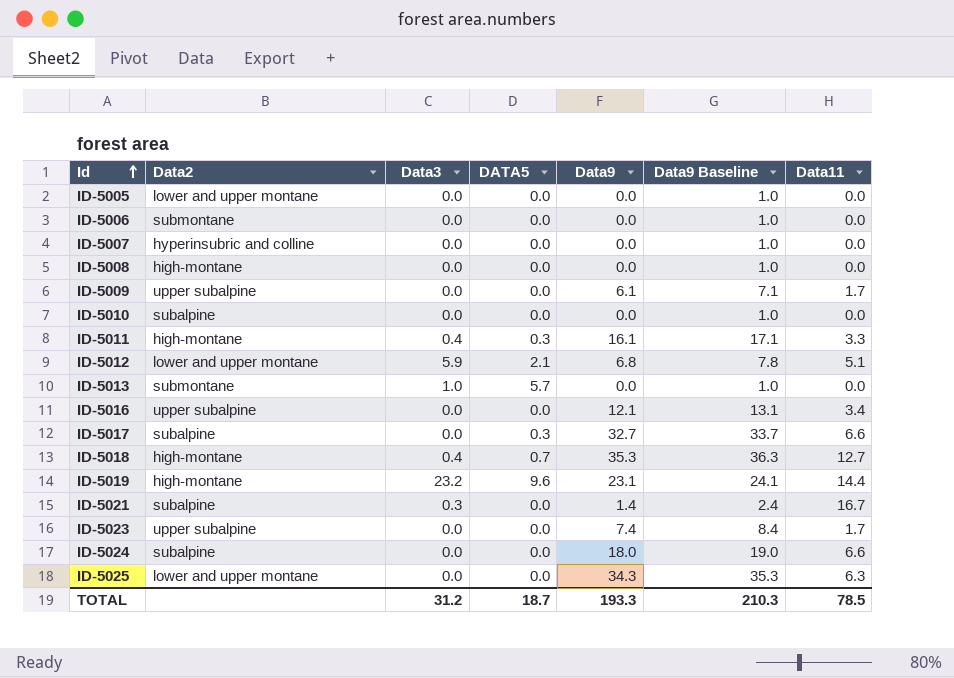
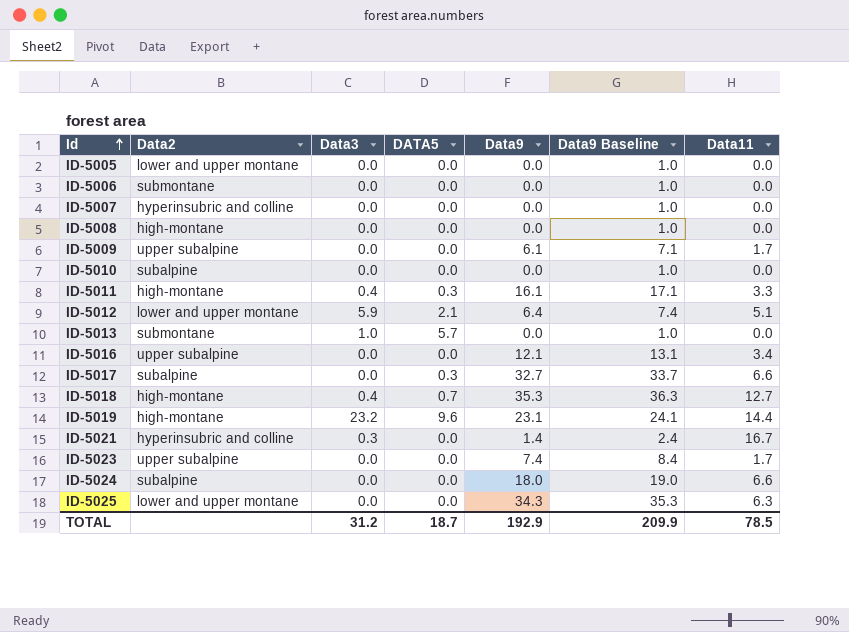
ID-5012 | Data9: 6.8 -> 6.4
ID-5012 | Data9 Baseline: 7.8 -> 7.4
ID-5021 | Data2: subalpine -> hyperinsubric and colline
TOTAL | Data9: 193.3 -> 192.9
TOTAL | Data9 Baseline: 210.3 -> 209.9

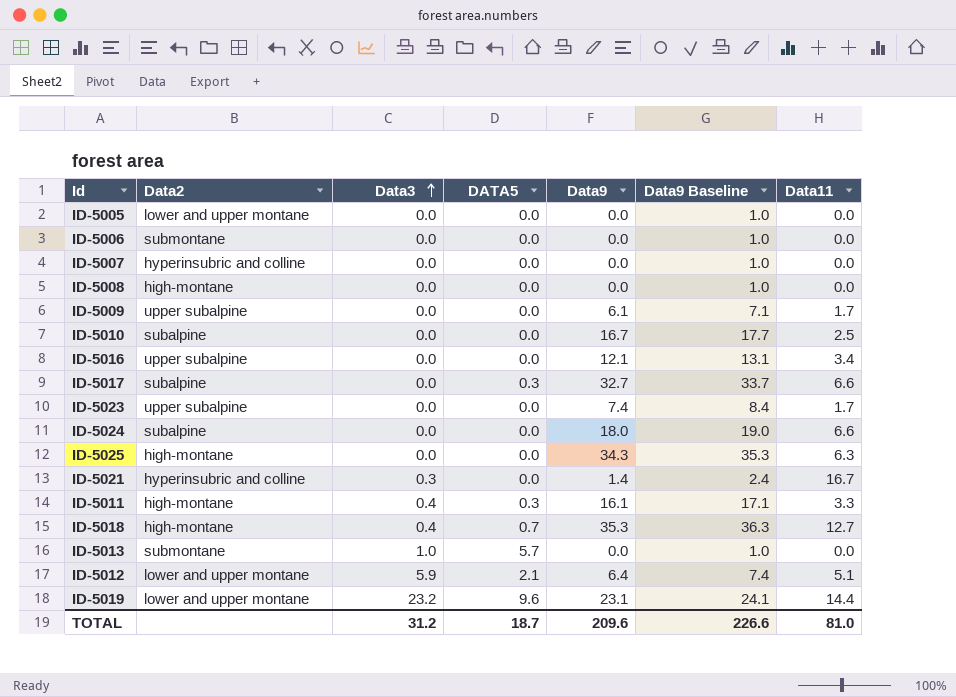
row order: Id ascending -> Data3 ascending
ID-5010 | Data9: 0.0 -> 16.7
ID-5010 | Data9 Baseline: 1.0 -> 17.7
ID-5010 | Data11: 0.0 -> 2.5
ID-5025 | Data2: lower and upper montane -> high-montane
ID-5019 | Data2: high-montane -> lower and upper montane
TOTAL | Data9: 192.9 -> 209.6
TOTAL | Data9 Baseline: 209.9 -> 226.6
TOTAL | Data11: 78.5 -> 81.0

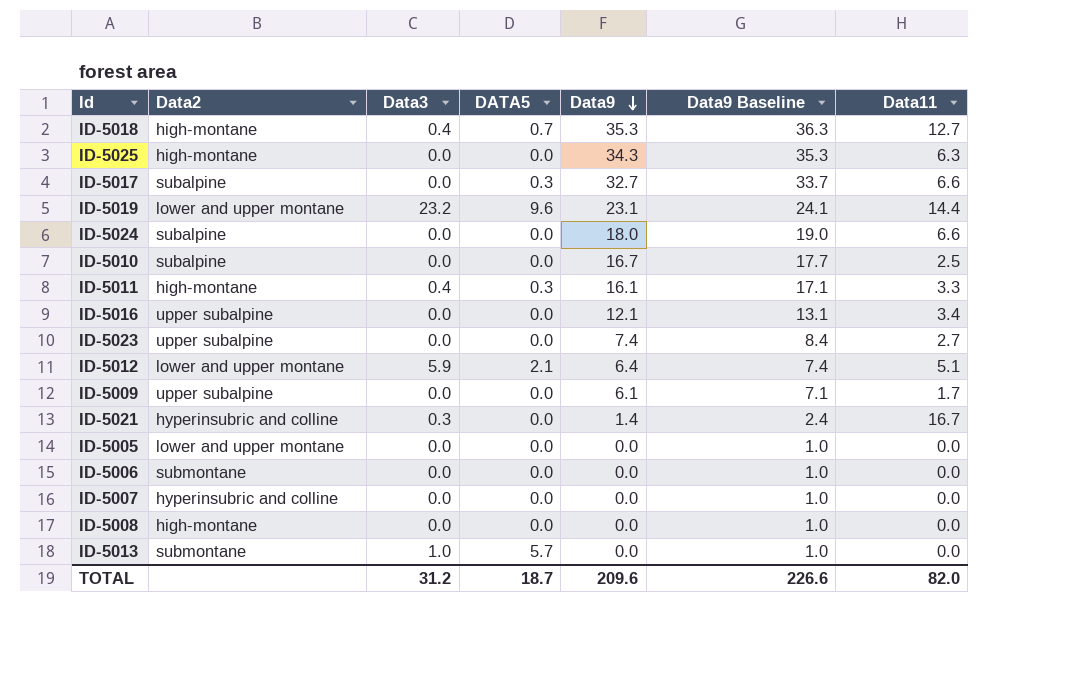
row order: Data3 ascending -> Data9 descending
ID-5023 | Data11: 1.7 -> 2.7
TOTAL | Data11: 81.0 -> 82.0

